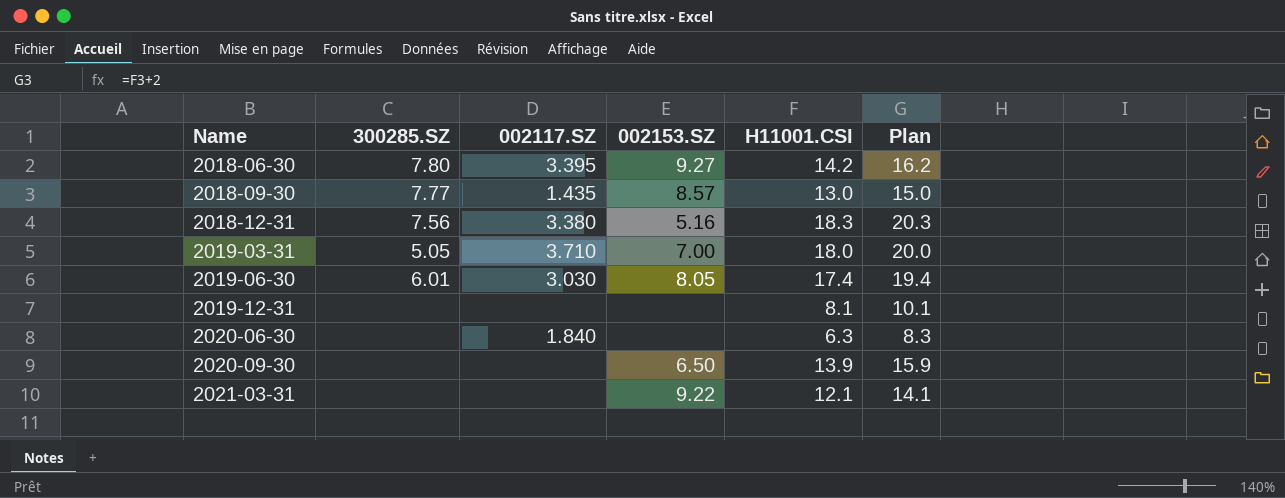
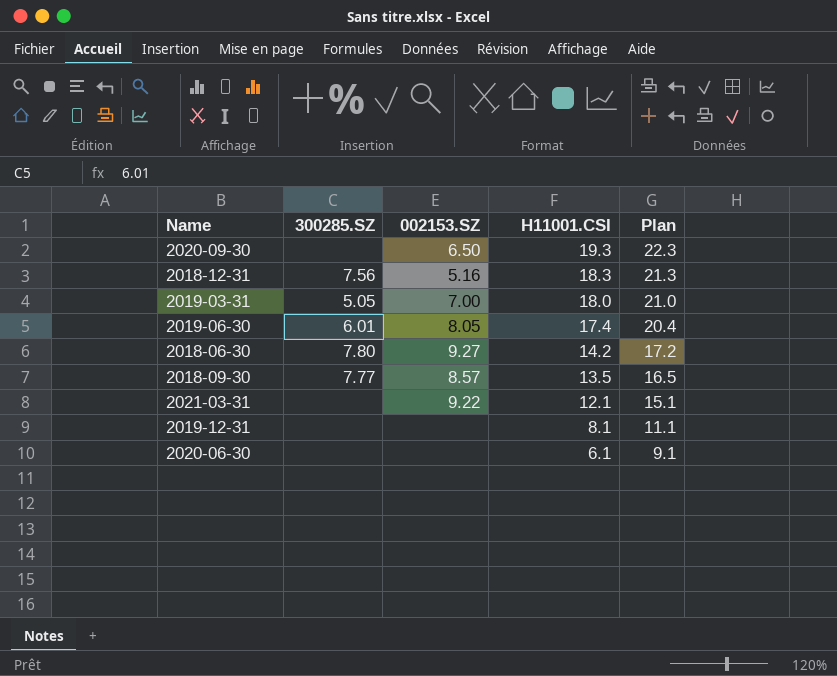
row order: Name ascending -> H11001.CSI descending
column 002117.SZ | position: 3 -> none
column Plan | formula: [H11001.CSI] + 2 -> [H11001.CSI] + 3
2020-09-30 | H11001.CSI: 13.9 -> 19.3
2018-09-30 | H11001.CSI: 13.0 -> 13.5
2020-06-30 | H11001.CSI: 6.3 -> 6.1

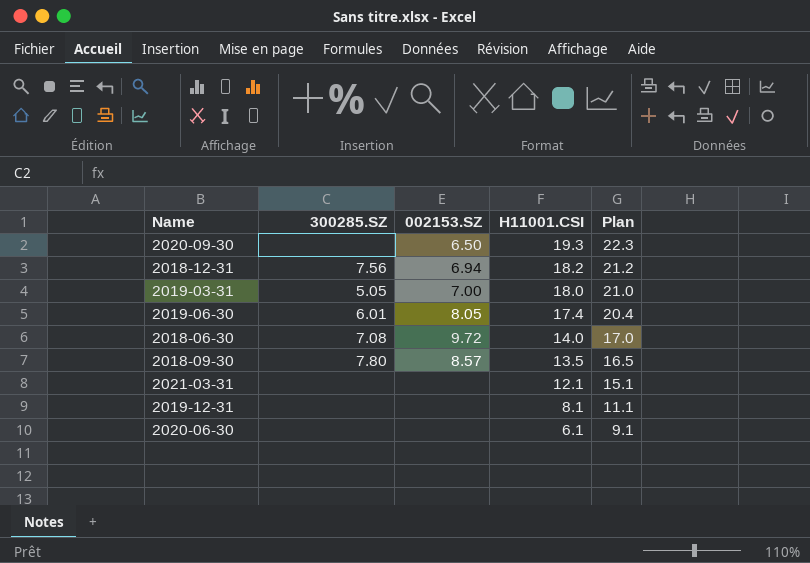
2018-12-31 | 002153.SZ: 5.16 -> 6.94
2018-12-31 | H11001.CSI: 18.3 -> 18.2
2018-12-31 | Plan: 21.3 -> 21.2
2018-06-30 | 300285.SZ: 7.80 -> 7.08
2018-06-30 | 002153.SZ: 9.27 -> 9.72
2018-06-30 | H11001.CSI: 14.2 -> 14.0
2018-06-30 | Plan: 17.2 -> 17.0
2018-09-30 | 300285.SZ: 7.77 -> 7.80
2021-03-31 | 002153.SZ: 9.22 -> none

